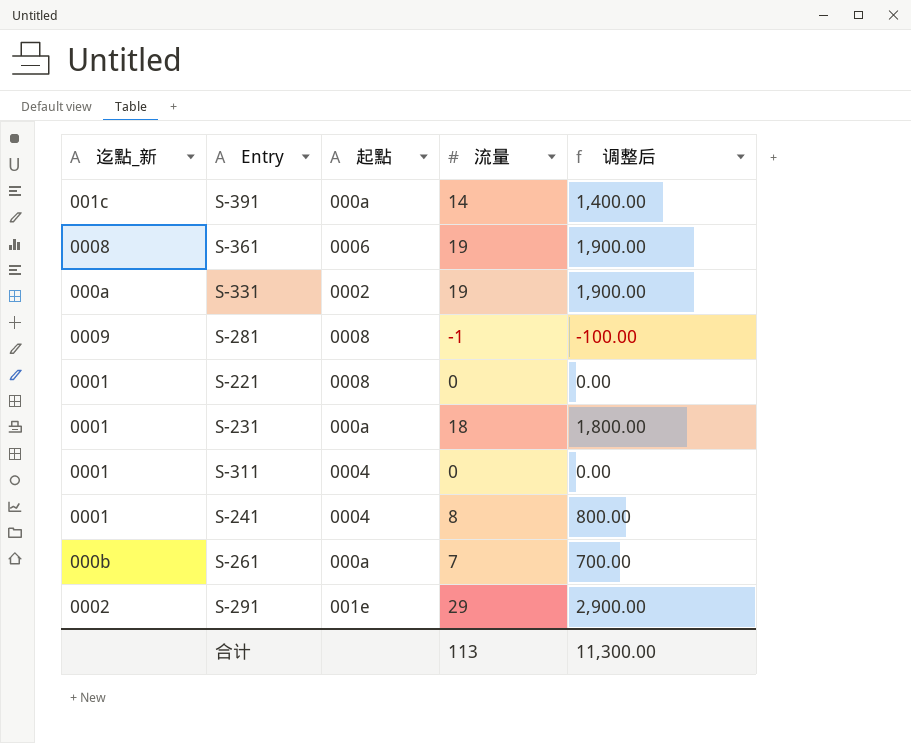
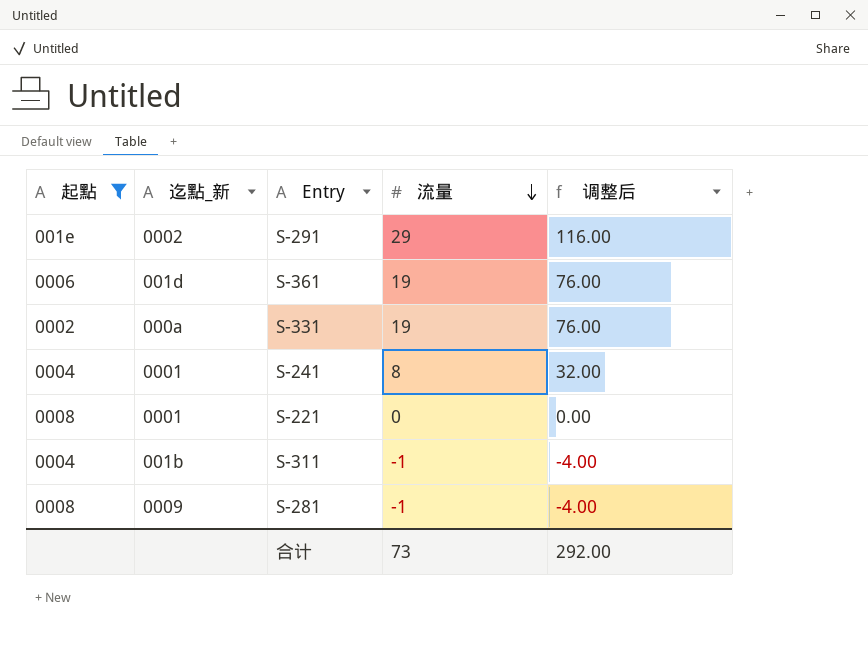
filter: none -> 起點 != 000a
row order: none -> 流量 descending
column 起點 | position: 3 -> 1
column 调整后 | formula: [流量] * 100 -> [流量] * 4
S-361 | 迄點_新: 0008 -> 001d
S-311 | 迄點_新: 0001 -> 001b
S-311 | 流量: 0 -> -1
合计 | 流量: 113 -> 73
合计 | 调整后: 11,300.00 -> 292.00

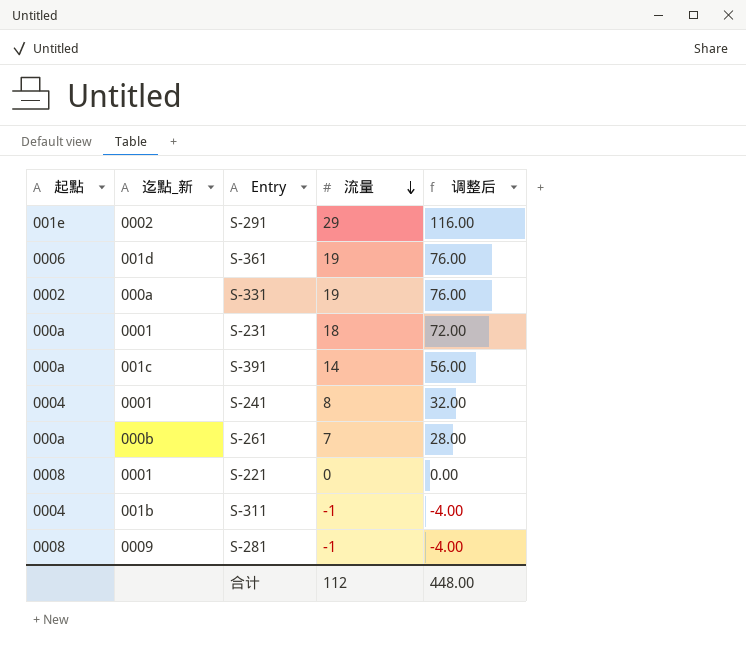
filter: 起點 != 000a -> none
合计 | 流量: 73 -> 112
合计 | 调整后: 292.00 -> 448.00

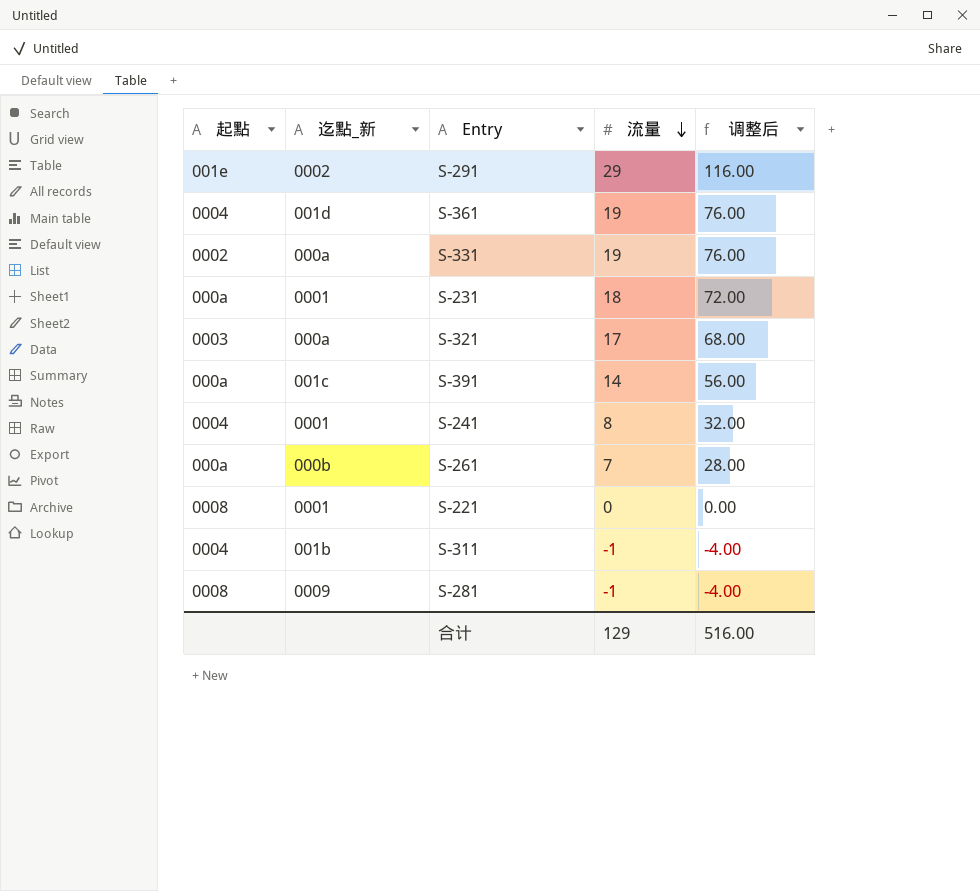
S-361 | 起點: 0006 -> 0004
row S-321: none -> 0003 | 000a | 17 | 68.00
合计 | 流量: 112 -> 129
合计 | 调整后: 448.00 -> 516.00

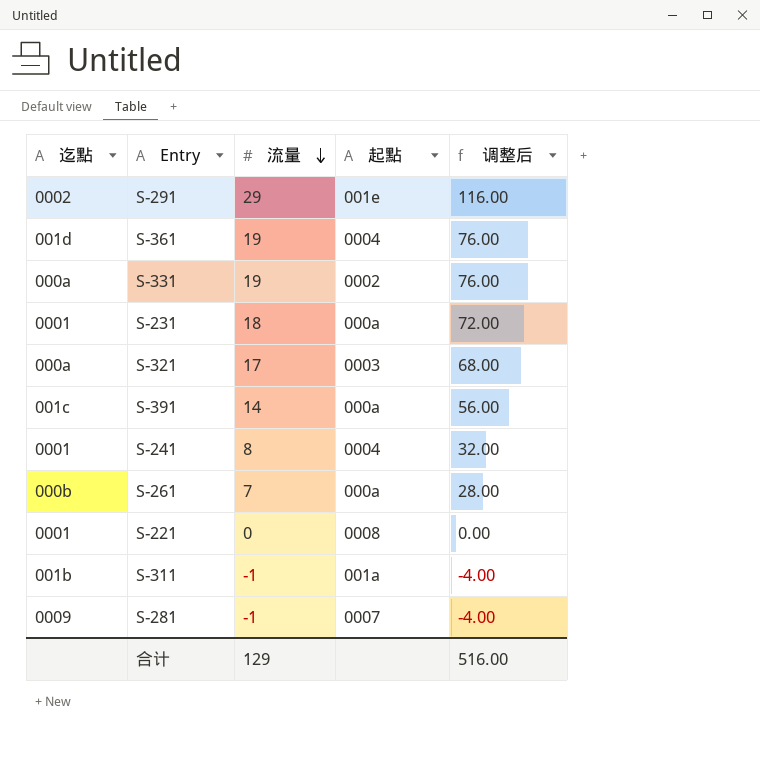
column name: 迄點_新 -> 迄點
column 起點 | position: 1 -> 4
S-311 | 起點: 0004 -> 001a
S-281 | 起點: 0008 -> 0007

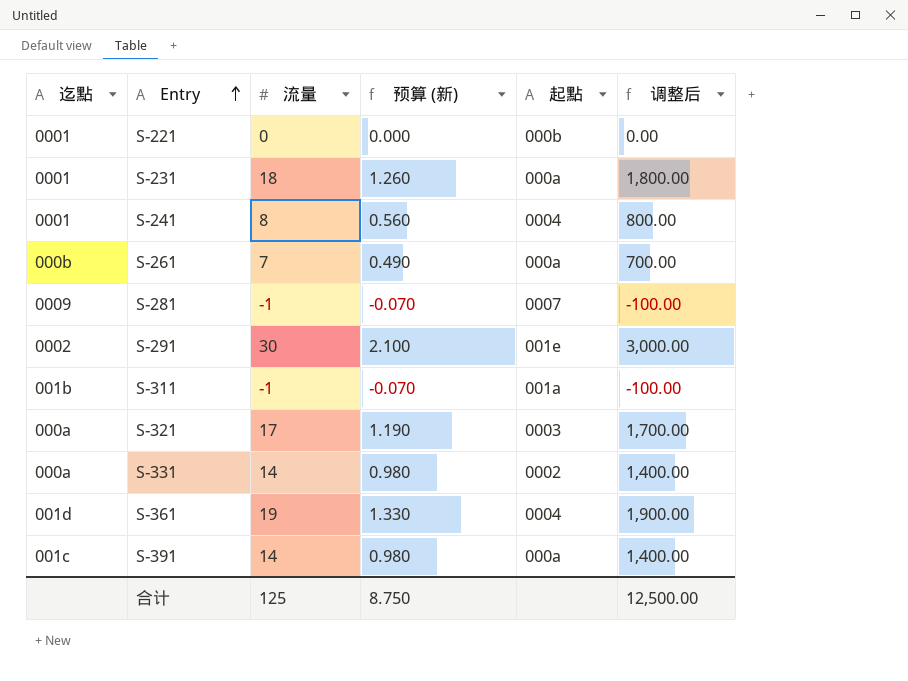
row order: 流量 descending -> Entry ascending
column 预算 (新) | formula: none -> [流量] * 0.07
column 调整后 | formula: [流量] * 4 -> [流量] * 100
S-221 | 起點: 0008 -> 000b
S-291 | 流量: 29 -> 30
S-331 | 流量: 19 -> 14
合计 | 流量: 129 -> 125
合计 | 调整后: 516.00 -> 12,500.00

